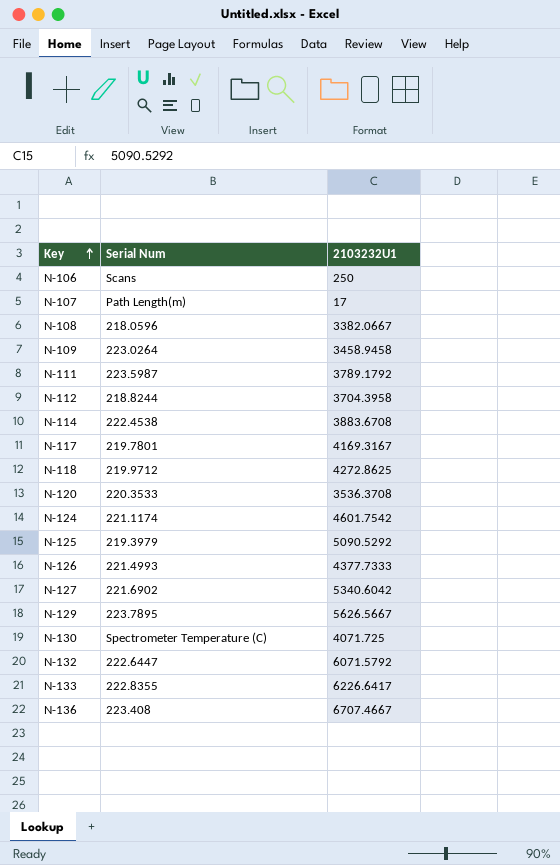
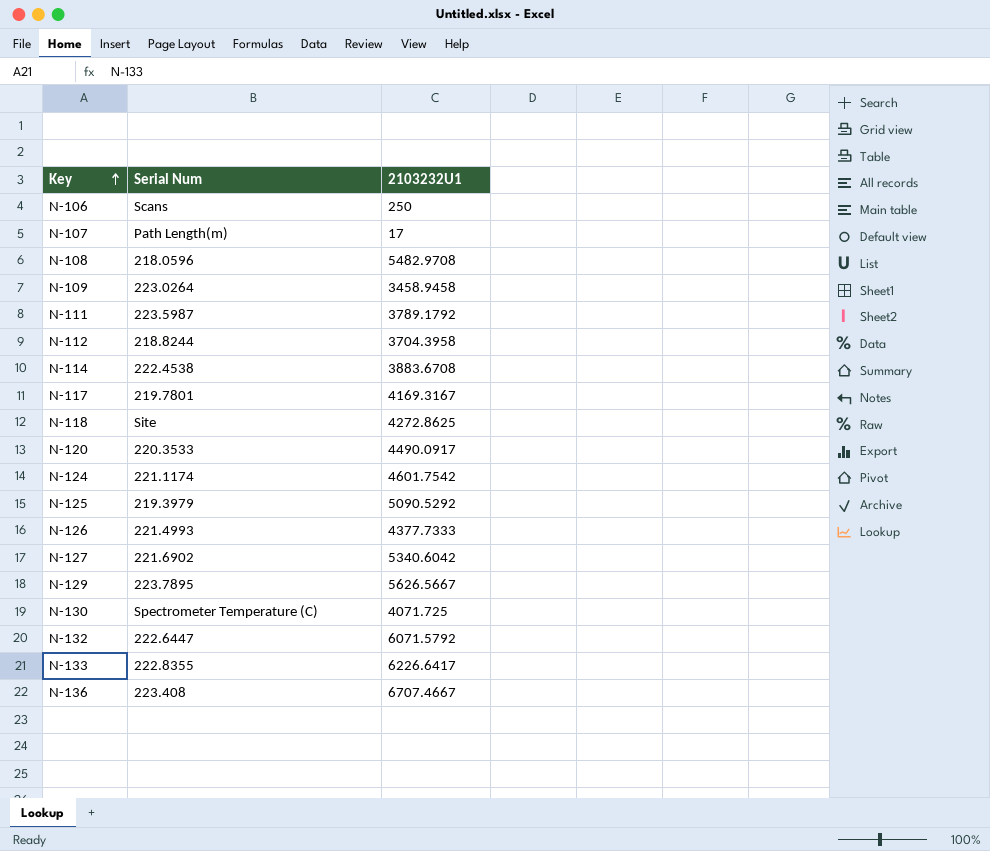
N-108 | 2103232U1: 3382.0667 -> 5482.9708
N-118 | Serial Num: 219.9712 -> Site
N-120 | 2103232U1: 3536.3708 -> 4490.0917

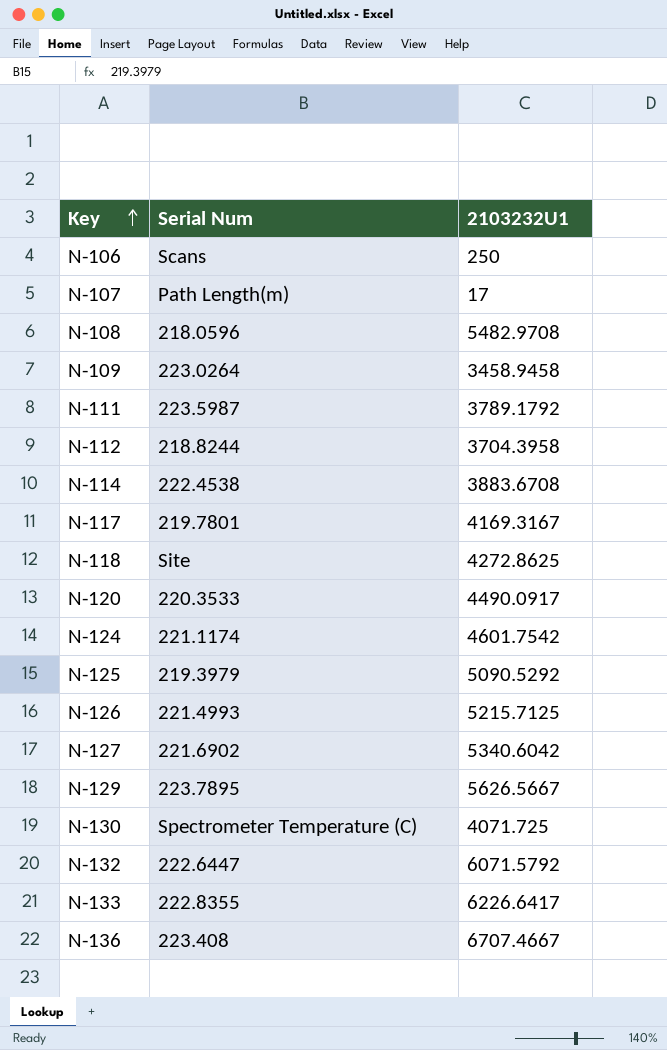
N-126 | 2103232U1: 4377.7333 -> 5215.7125

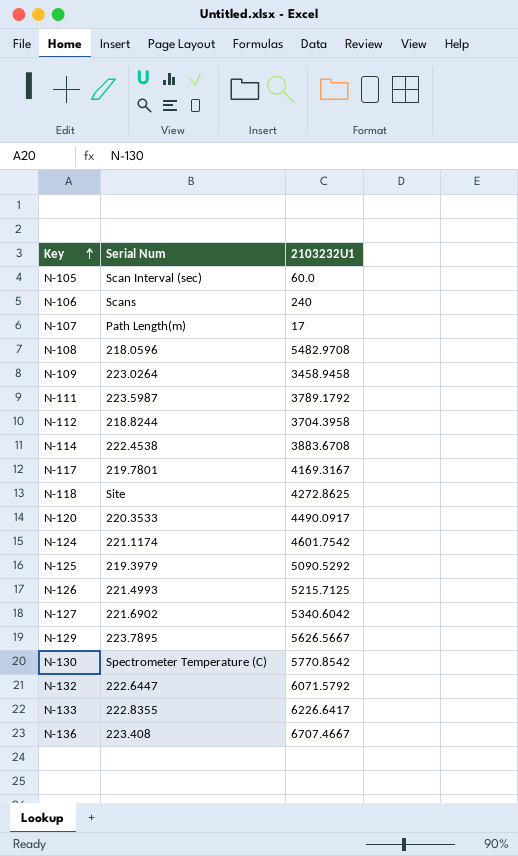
row N-105: none -> Scan Interval (sec) | 60.0
N-106 | 2103232U1: 250 -> 240
N-130 | 2103232U1: 4071.725 -> 5770.8542

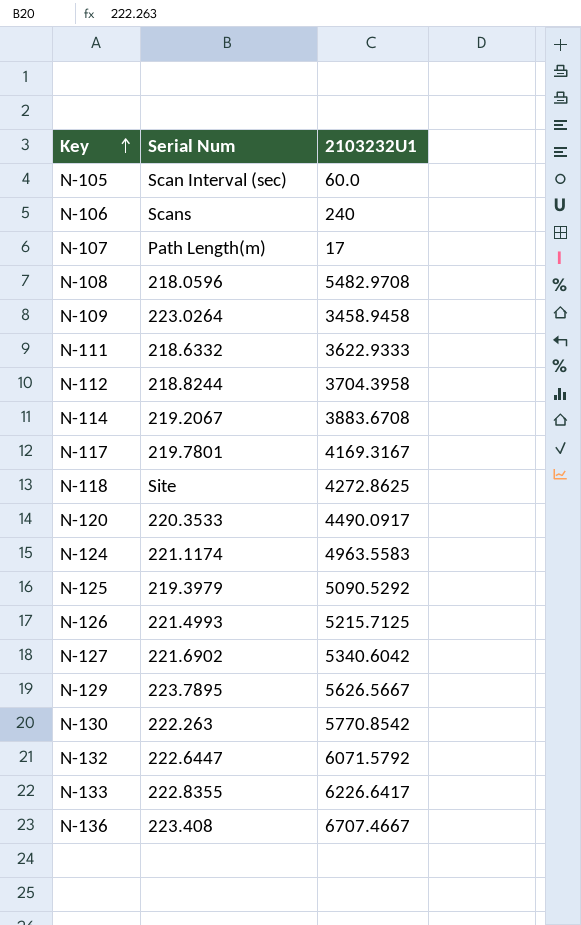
N-111 | Serial Num: 223.5987 -> 218.6332
N-111 | 2103232U1: 3789.1792 -> 3622.9333
N-114 | Serial Num: 222.4538 -> 219.2067
N-124 | 2103232U1: 4601.7542 -> 4963.5583
N-130 | Serial Num: Spectrometer Temperature (C) -> 222.263

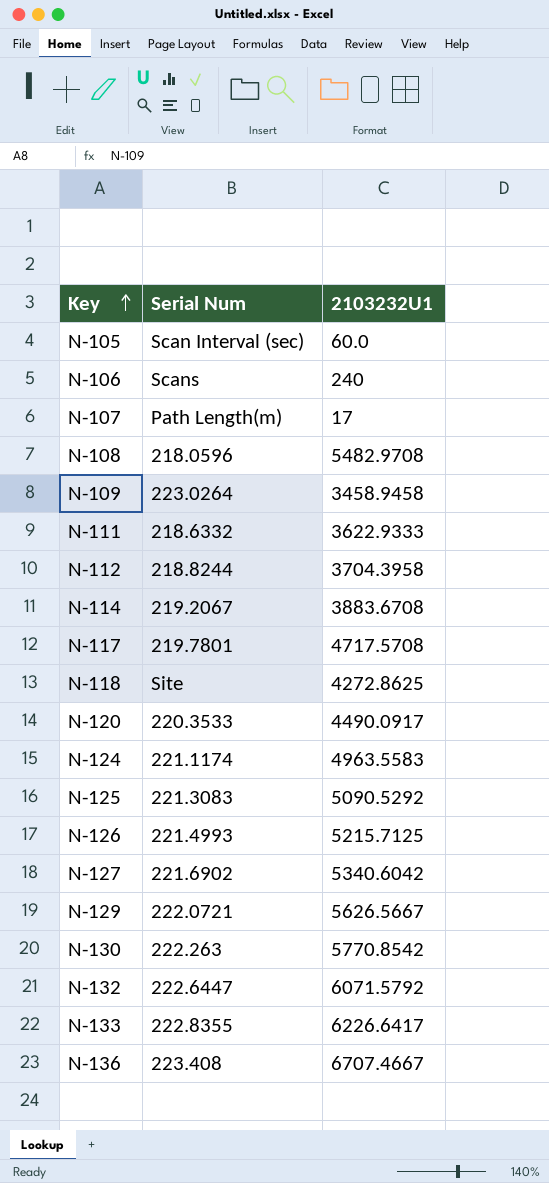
N-117 | 2103232U1: 4169.3167 -> 4717.5708
N-125 | Serial Num: 219.3979 -> 221.3083
N-129 | Serial Num: 223.7895 -> 222.0721

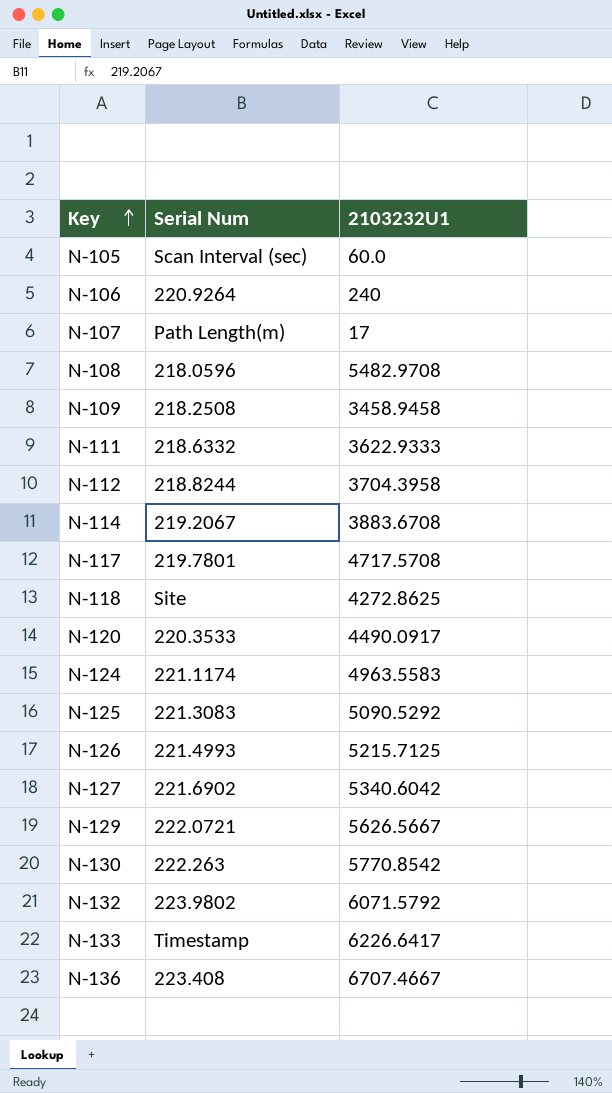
N-106 | Serial Num: Scans -> 220.9264
N-109 | Serial Num: 223.0264 -> 218.2508
N-132 | Serial Num: 222.6447 -> 223.9802
N-133 | Serial Num: 222.8355 -> Timestamp

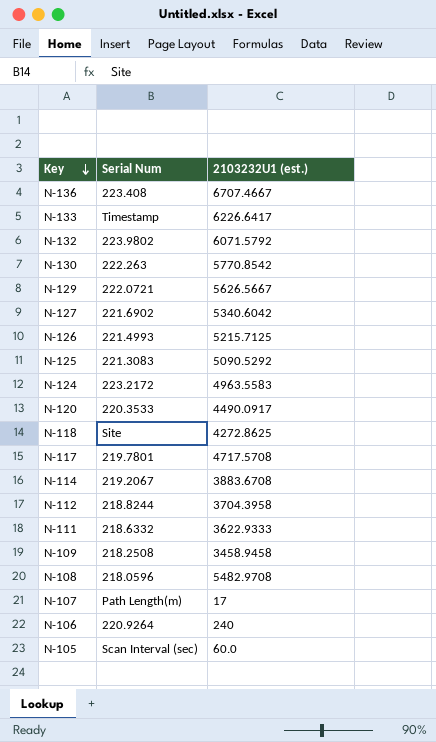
row order: Key ascending -> Key descending
column name: 2103232U1 -> 2103232U1 (est.)
N-124 | Serial Num: 221.1174 -> 223.2172

